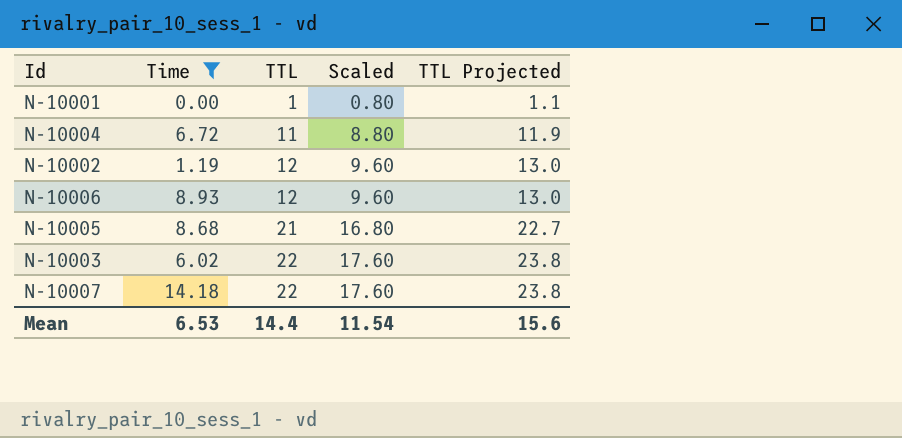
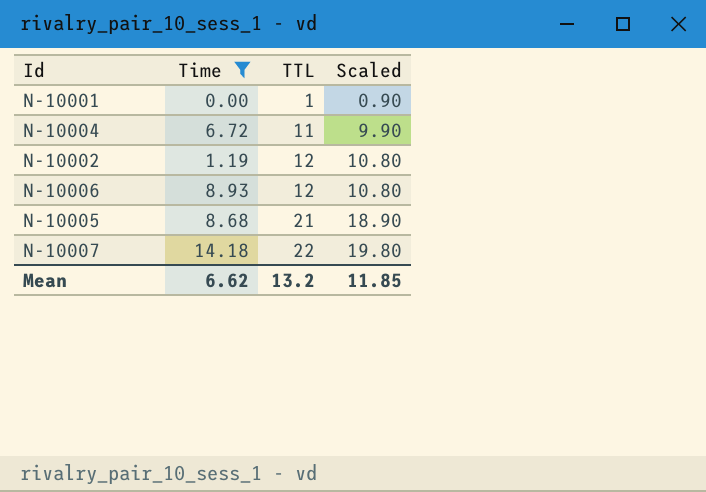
column TTL Projected | formula: [TTL] * 1.08 -> none
column Scaled | formula: [TTL] * 0.8 -> [TTL] * 0.9
row N-10003: 6.02 | 22 | 17.60 | 23.8 -> none
Mean | Time: 6.53 -> 6.62
Mean | TTL: 14.4 -> 13.2
Mean | Scaled: 11.54 -> 11.85

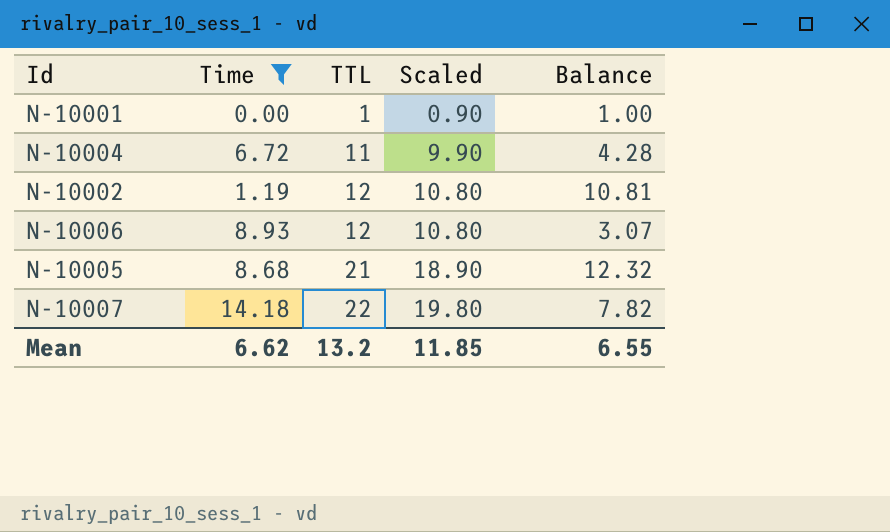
column Balance | formula: none -> [TTL] - [Time]

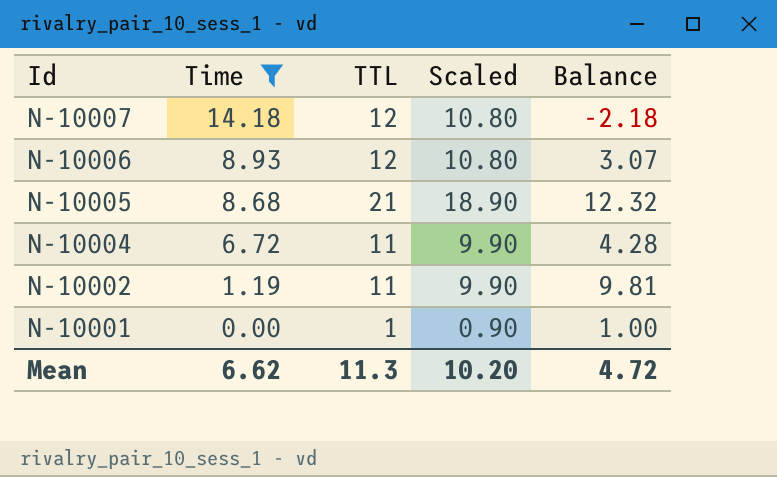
row order: TTL ascending -> Id descending
N-10007 | TTL: 22 -> 12
N-10007 | Scaled: 19.80 -> 10.80
N-10007 | Balance: 7.82 -> -2.18
N-10002 | TTL: 12 -> 11
N-10002 | Scaled: 10.80 -> 9.90
N-10002 | Balance: 10.81 -> 9.81
Mean | TTL: 13.2 -> 11.3
Mean | Scaled: 11.85 -> 10.20
Mean | Balance: 6.55 -> 4.72

